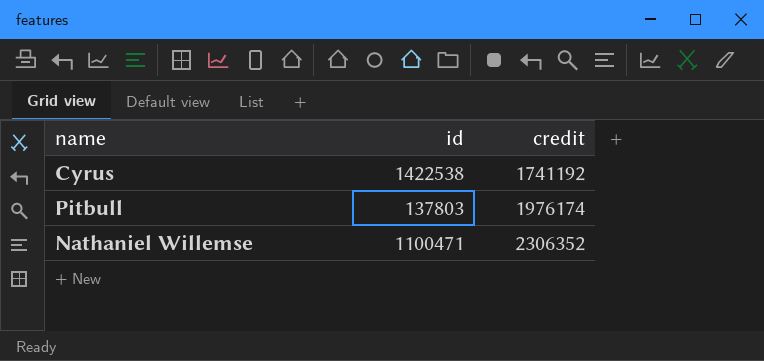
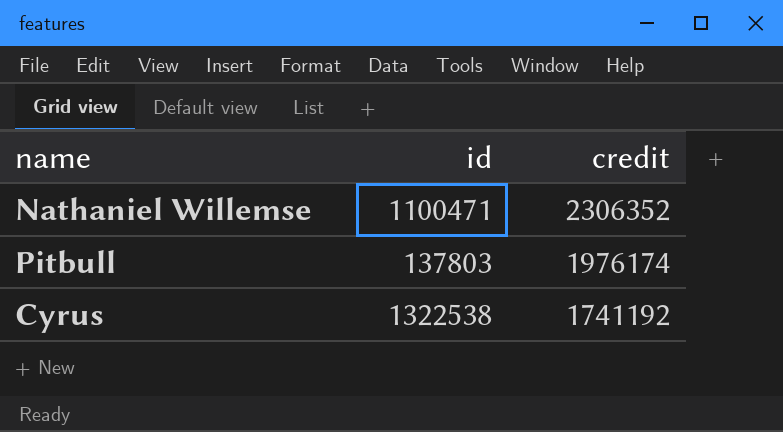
row order: credit ascending -> credit descending
Cyrus | id: 1422538 -> 1322538

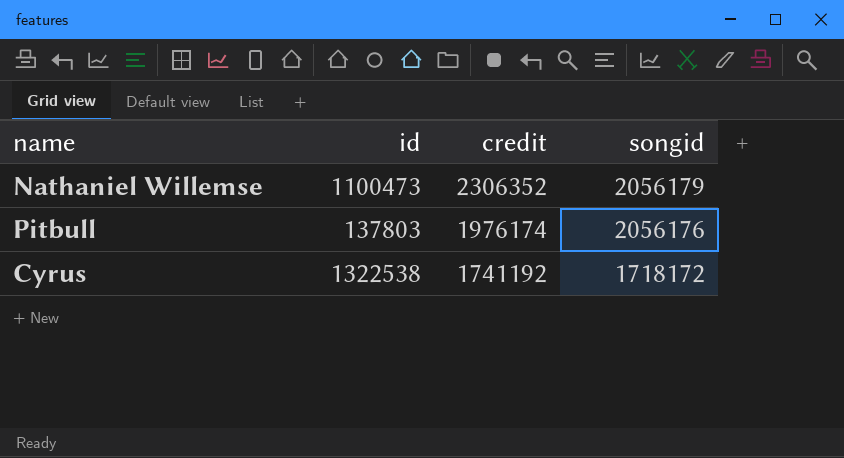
column songid | position: none -> 4
Nathaniel Willemse | id: 1100471 -> 1100473

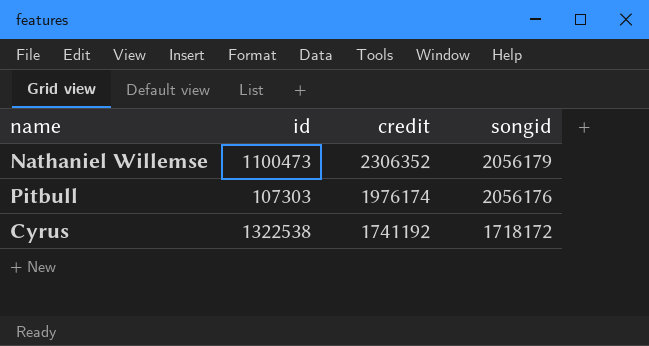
Pitbull | id: 137803 -> 107303

